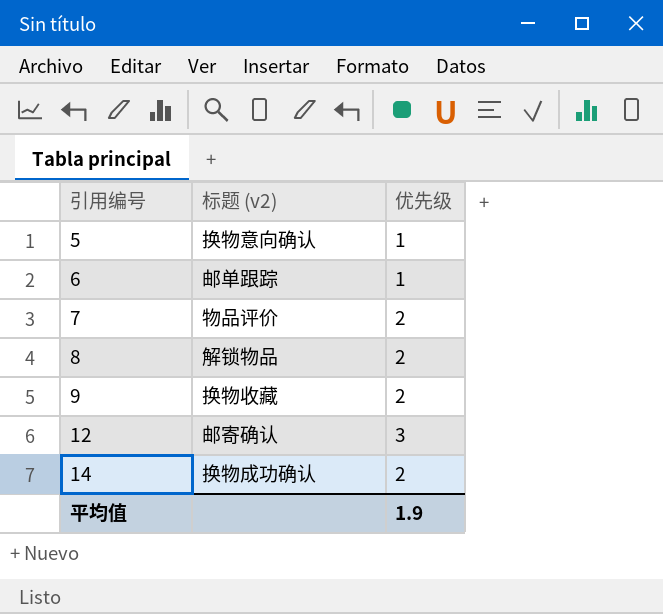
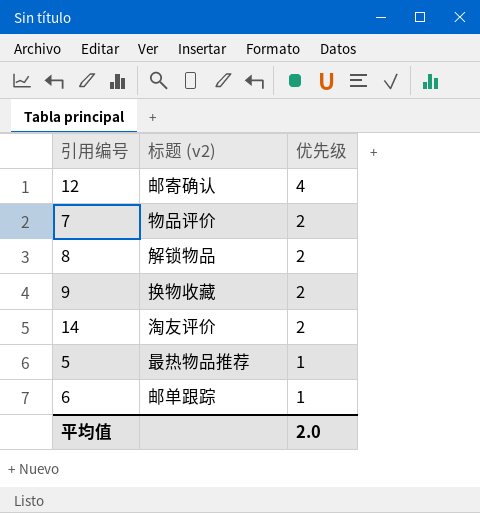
row order: 引用编号 ascending -> 优先级 descending
12 | 优先级: 3 -> 4
14 | 标题 (v2): 换物成功确认 -> 淘友评价
5 | 标题 (v2): 换物意向确认 -> 最热物品推荐
平均值 | 优先级: 1.9 -> 2.0

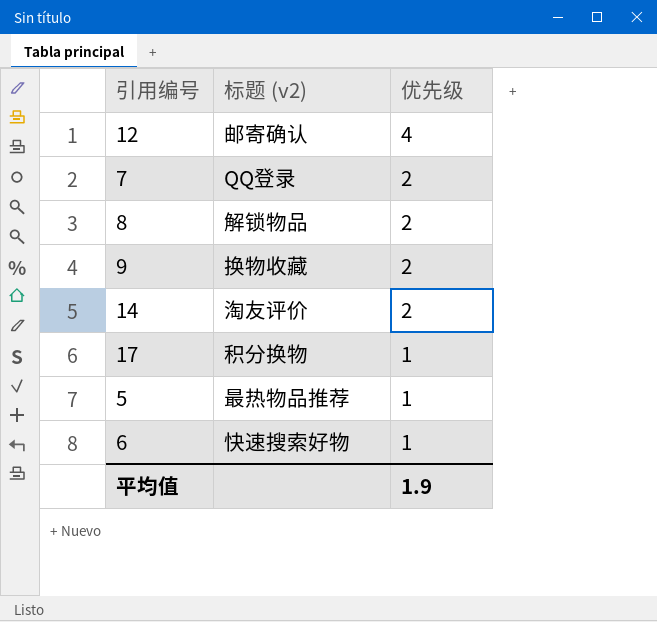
7 | 标题 (v2): 物品评价 -> QQ登录
row 17: none -> 积分换物 | 1
6 | 标题 (v2): 邮单跟踪 -> 快速搜索好物
平均值 | 优先级: 2.0 -> 1.9

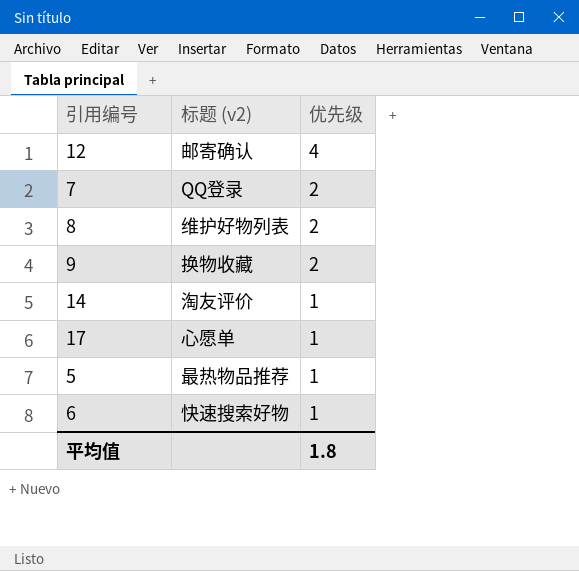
8 | 标题 (v2): 解锁物品 -> 维护好物列表
14 | 优先级: 2 -> 1
17 | 标题 (v2): 积分换物 -> 心愿单
平均值 | 优先级: 1.9 -> 1.8

